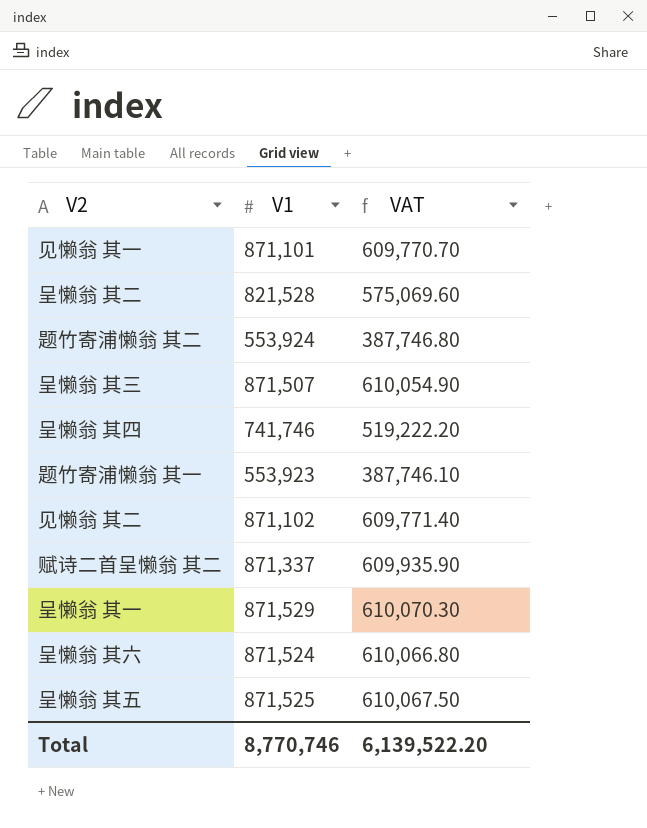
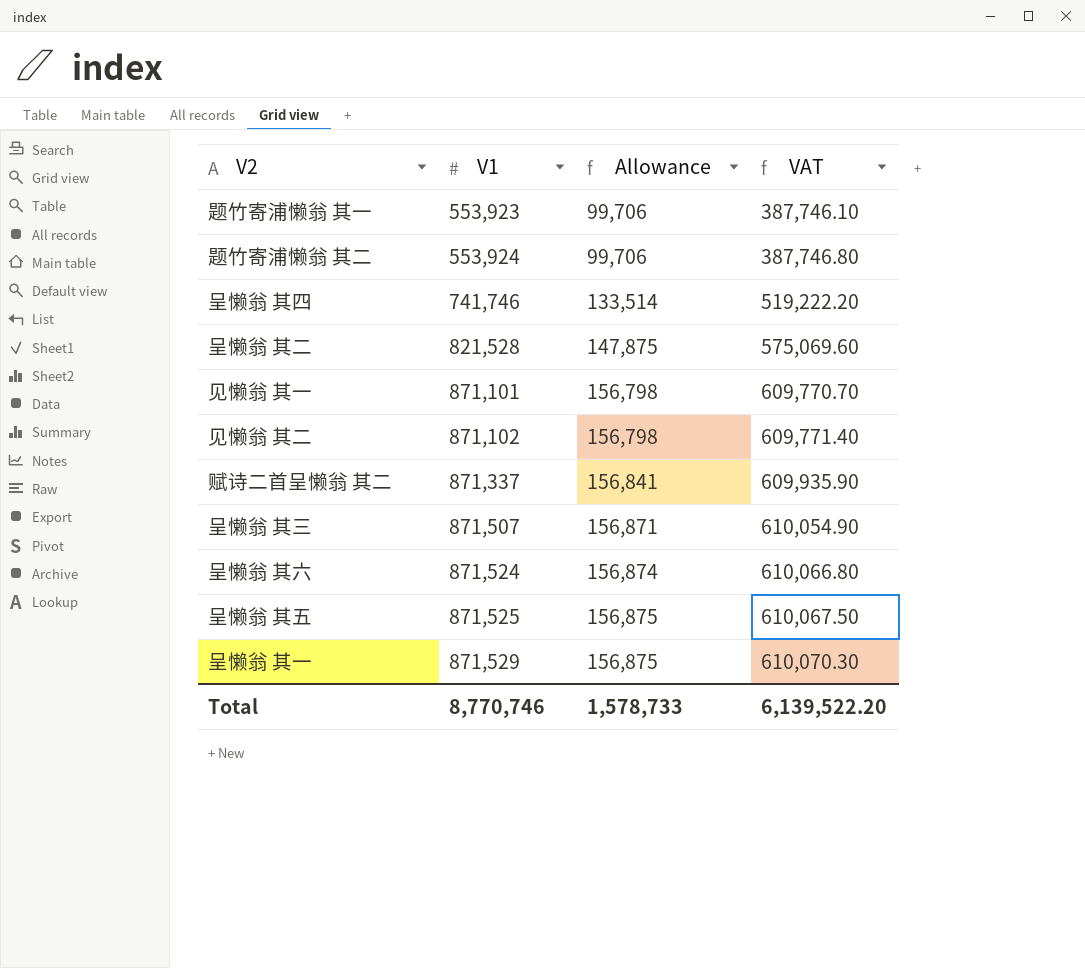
row order: none -> V1 ascending
column Allowance | formula: none -> [V1] * 0.18

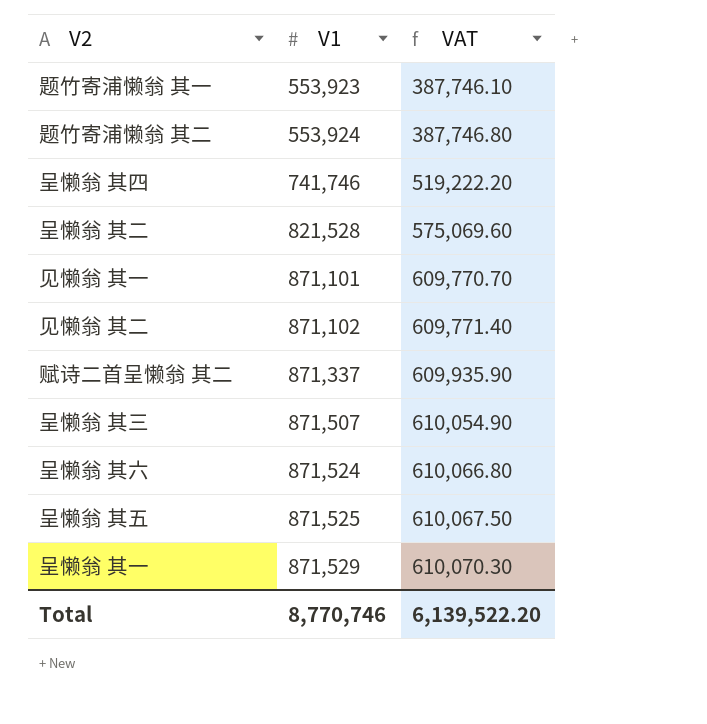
column Allowance | formula: [V1] * 0.18 -> none

